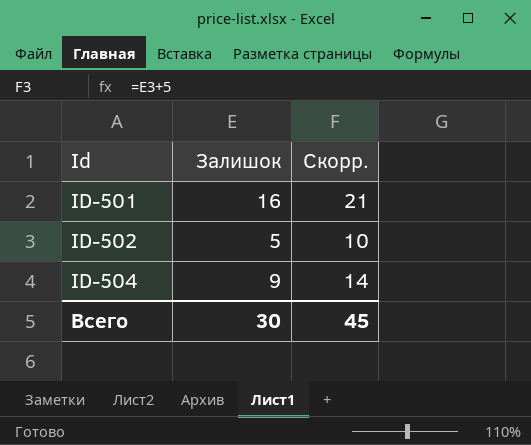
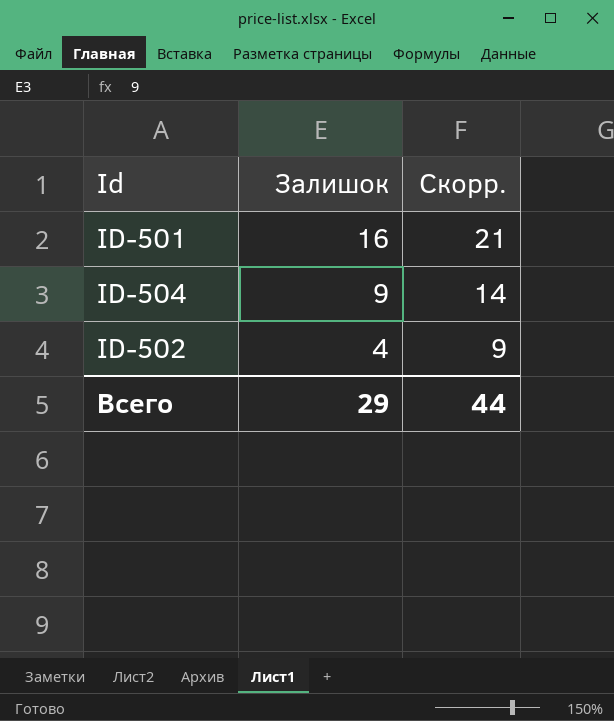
row order: Id ascending -> Залишок descending
ID-502 | Залишок: 5 -> 4
ID-502 | Скорр.: 10 -> 9
Всего | Залишок: 30 -> 29
Всего | Скорр.: 45 -> 44

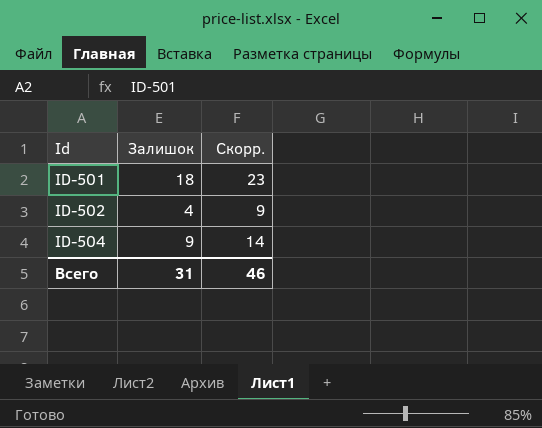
row order: Залишок descending -> Id ascending
ID-501 | Залишок: 16 -> 18
ID-501 | Скорр.: 21 -> 23
Всего | Залишок: 29 -> 31
Всего | Скорр.: 44 -> 46

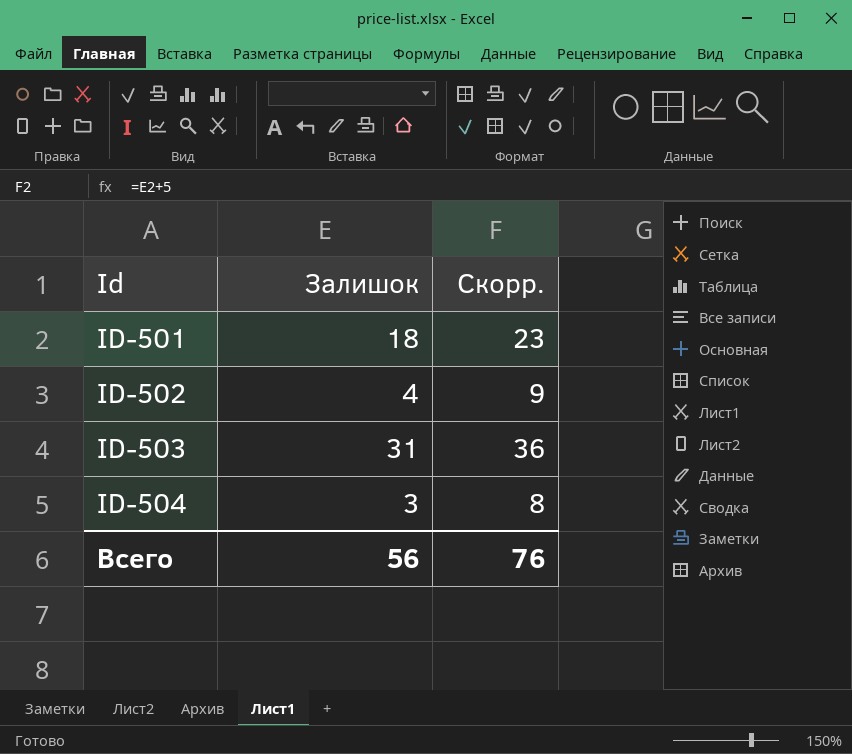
row ID-503: none -> 31 | 36
ID-504 | Залишок: 9 -> 3
ID-504 | Скорр.: 14 -> 8
Всего | Залишок: 31 -> 56
Всего | Скорр.: 46 -> 76

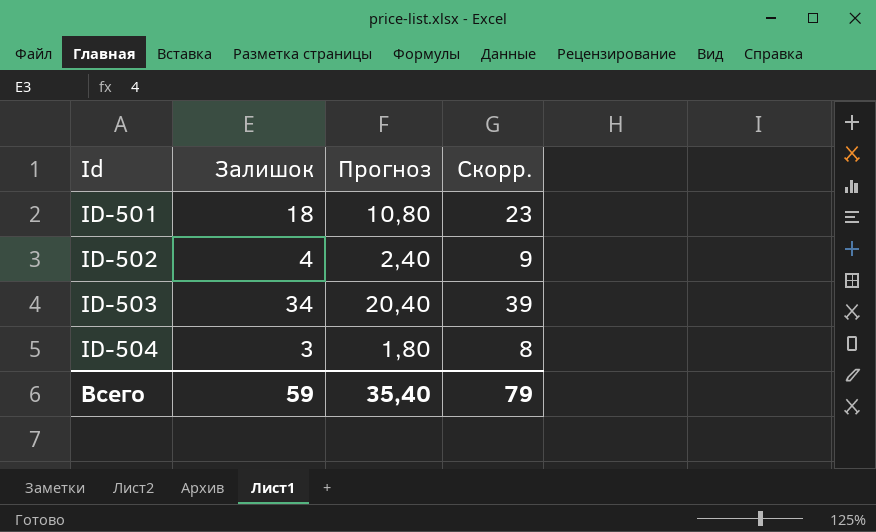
column Прогноз | formula: none -> [Залишок] * 0,6
ID-503 | Залишок: 31 -> 34
ID-503 | Скорр.: 36 -> 39
Всего | Залишок: 56 -> 59
Всего | Скорр.: 76 -> 79

